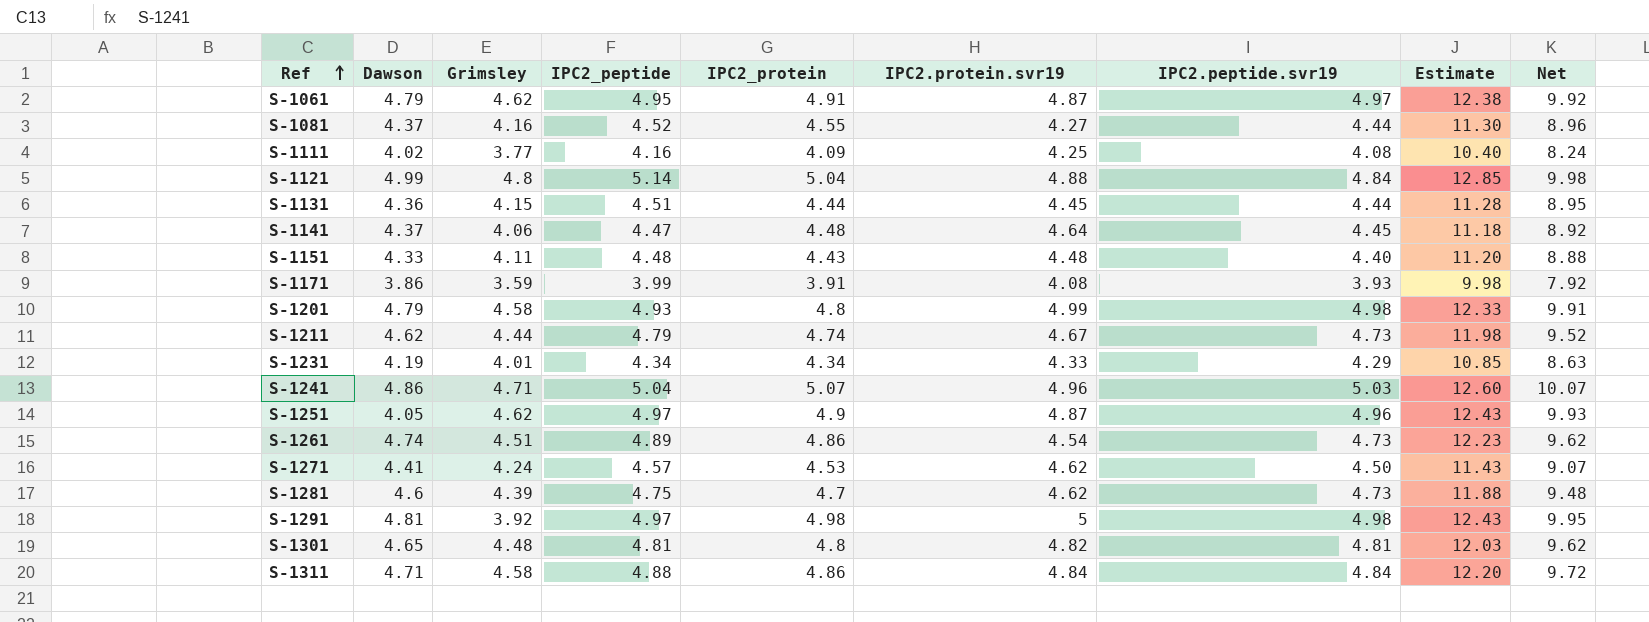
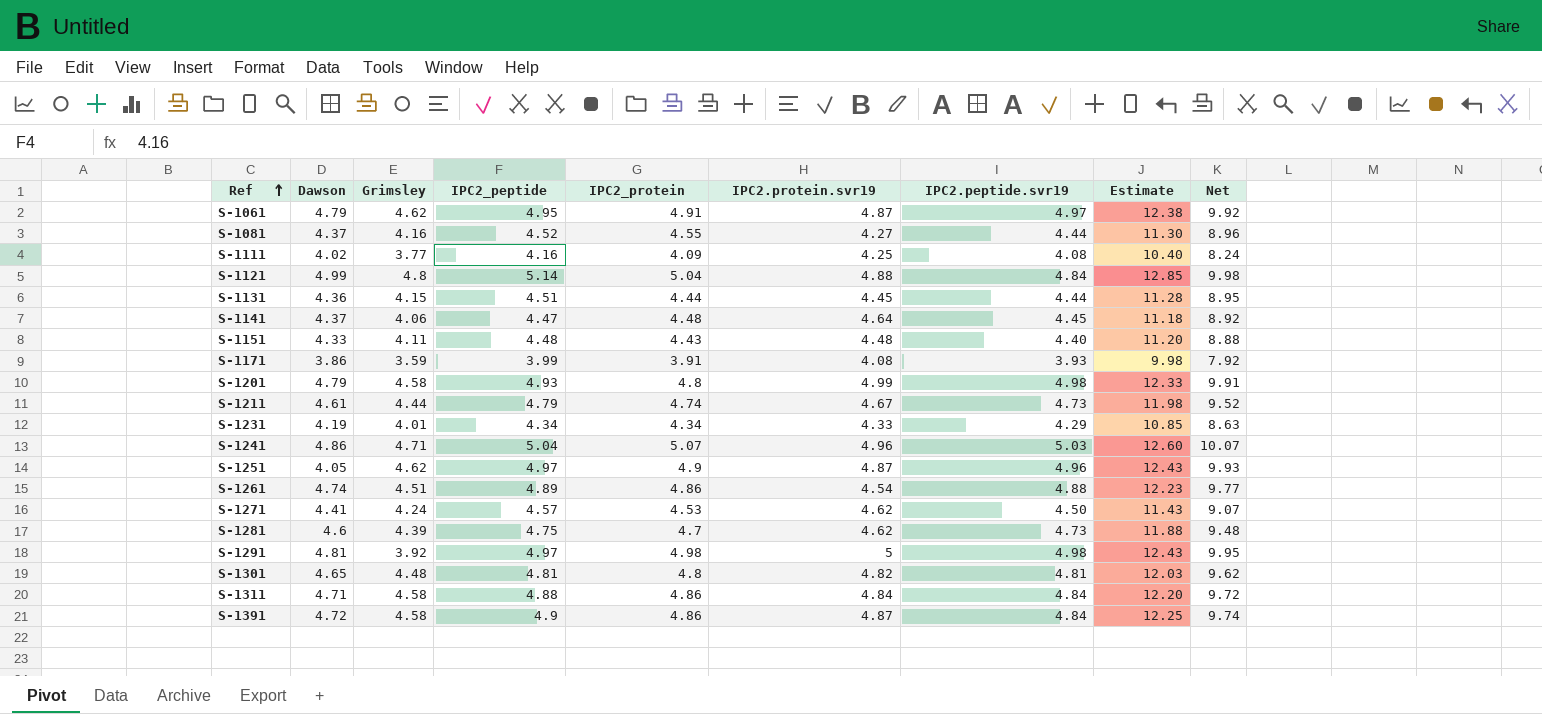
S-1211 | Dawson: 4.62 -> 4.61
S-1261 | IPC2.peptide.svr19: 4.73 -> 4.88
S-1261 | Net: 9.62 -> 9.77
row S-1391: none -> 4.72 | 4.58 | 4.9 | 4.86 | 4.87 | 4.84 | 12.25 | 9.74

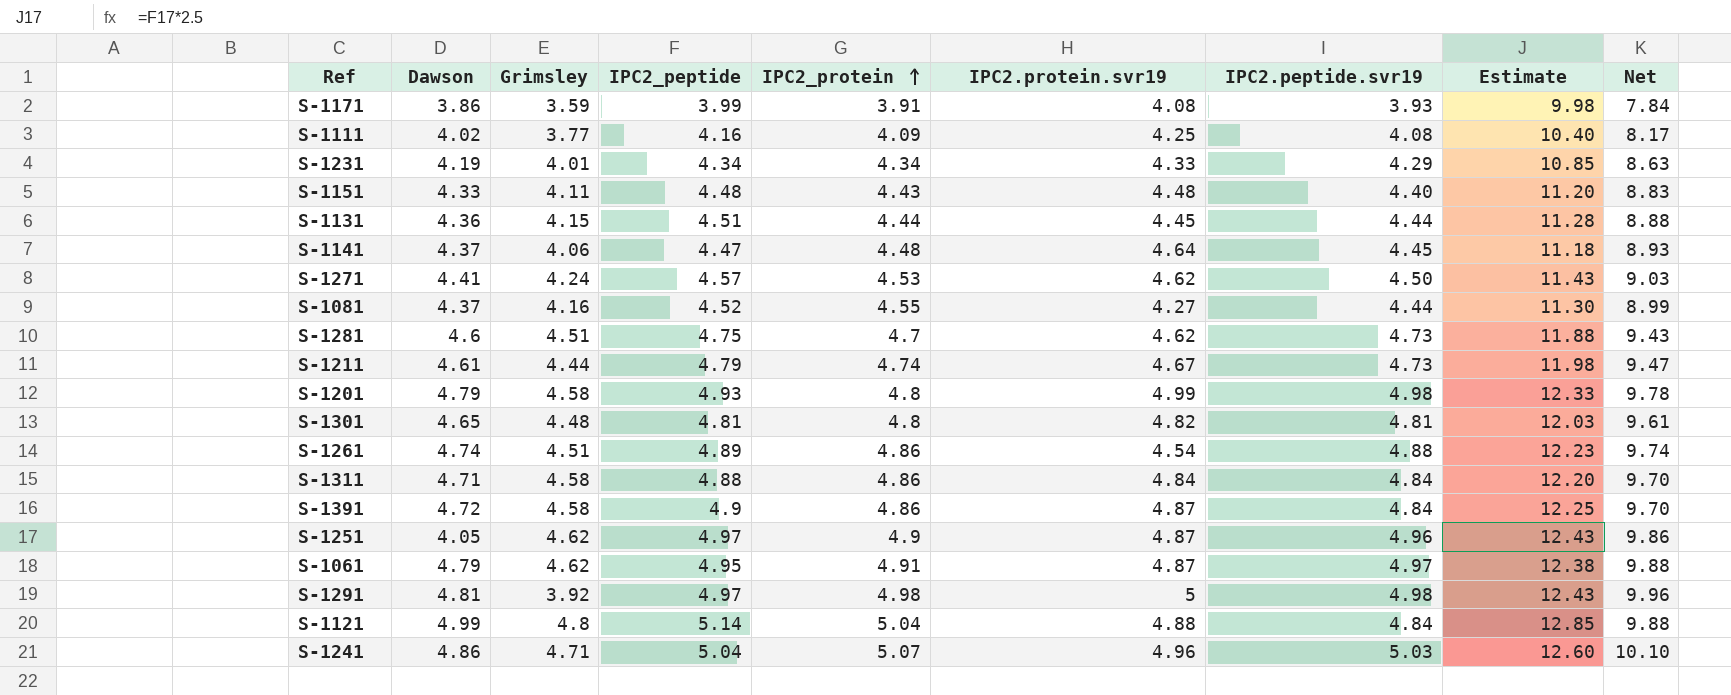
row order: Ref ascending -> IPC2_protein ascending
column Net | formula: [IPC2_peptide] + [IPC2.peptide.svr19] -> [IPC2_protein] + [IPC2.peptide.svr19]
S-1281 | Grimsley: 4.39 -> 4.51

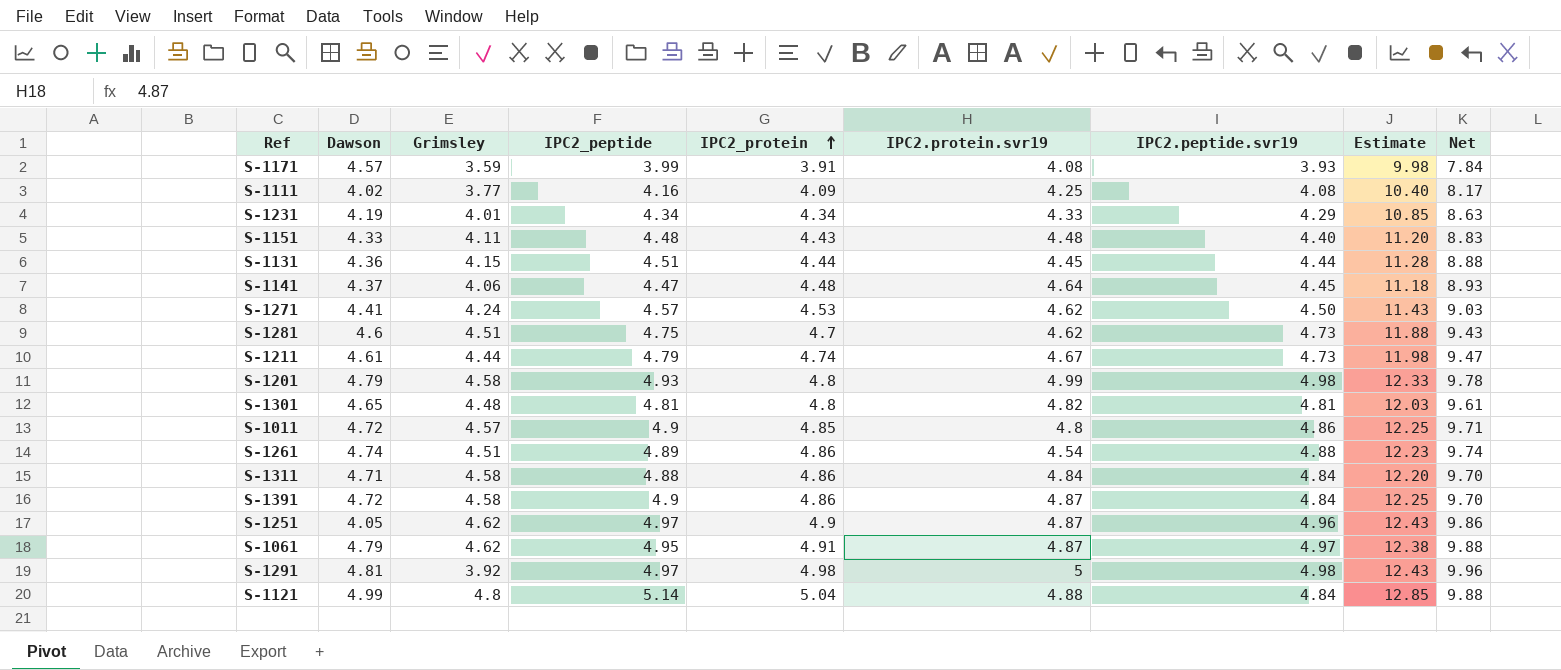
row S-1081: 4.37 | 4.16 | 4.52 | 4.55 | 4.27 | 4.44 | 11.30 | 8.99 -> none
row S-1241: 4.86 | 4.71 | 5.04 | 5.07 | 4.96 | 5.03 | 12.60 | 10.10 -> none
S-1171 | Dawson: 3.86 -> 4.57
row S-1011: none -> 4.72 | 4.57 | 4.9 | 4.85 | 4.8 | 4.86 | 12.25 | 9.71

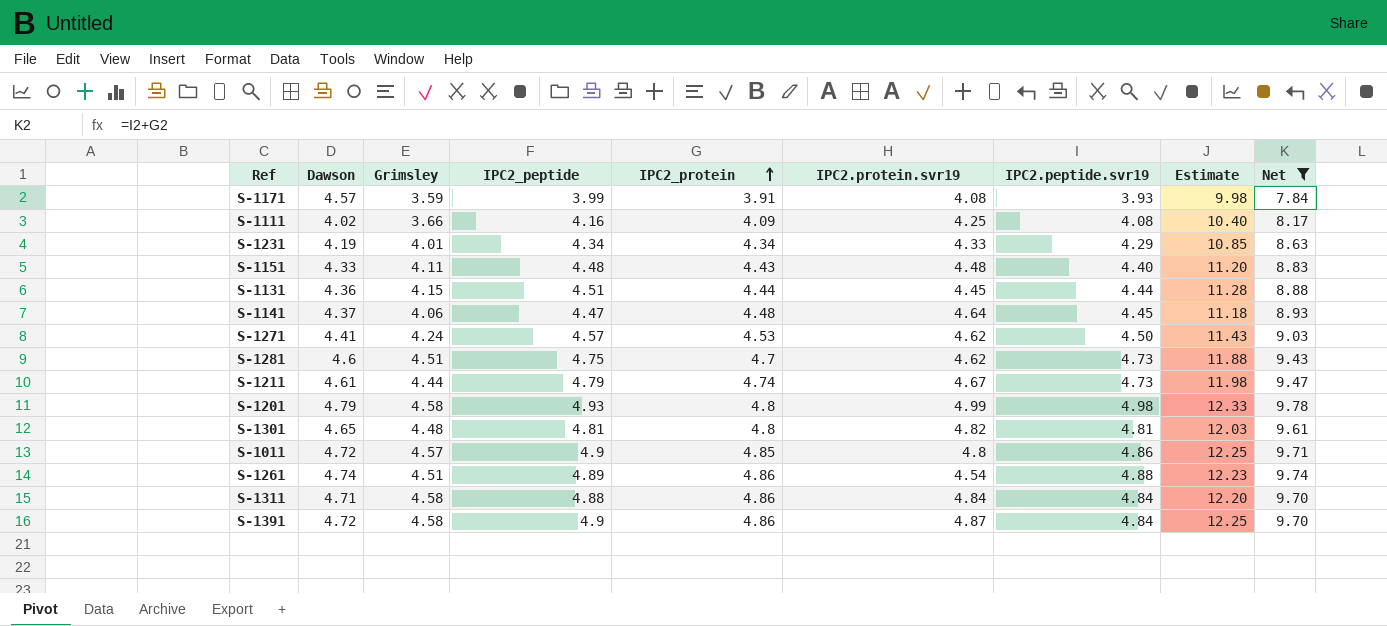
filter: none -> Net <= 9.78
S-1111 | Grimsley: 3.77 -> 3.66

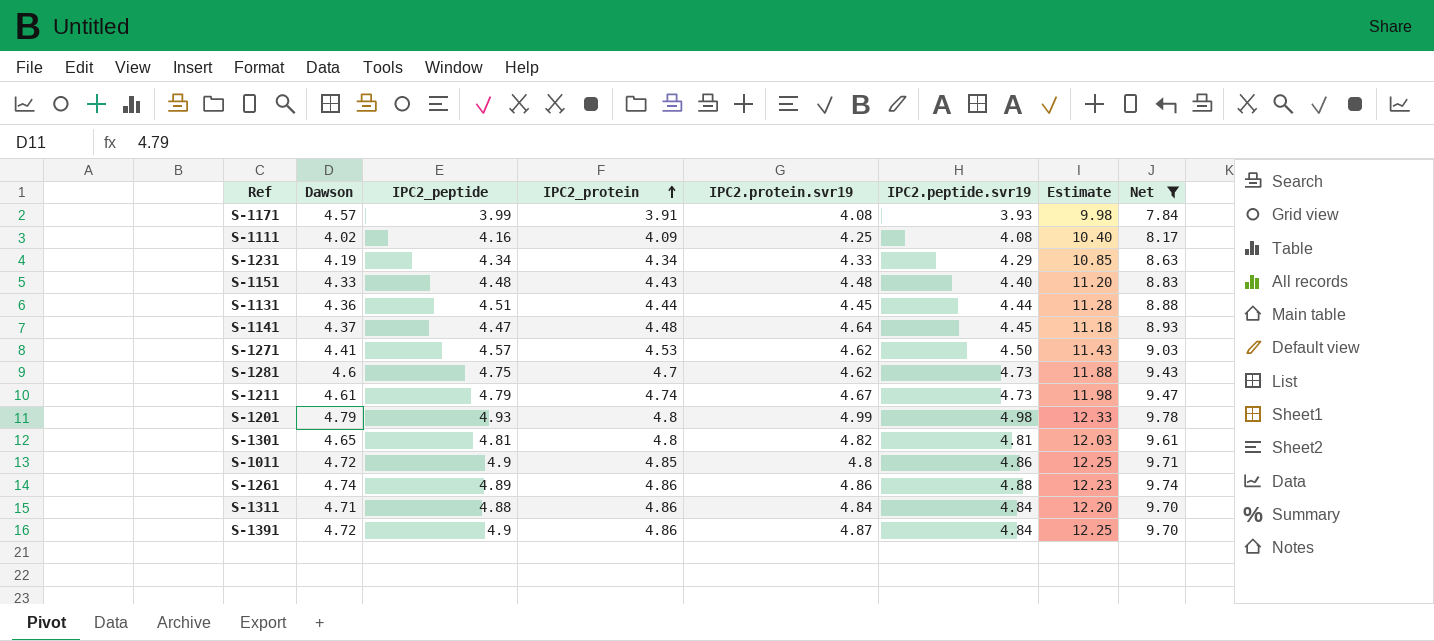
column Grimsley | position: 3 -> none
S-1261 | IPC2.protein.svr19: 4.54 -> 4.86

